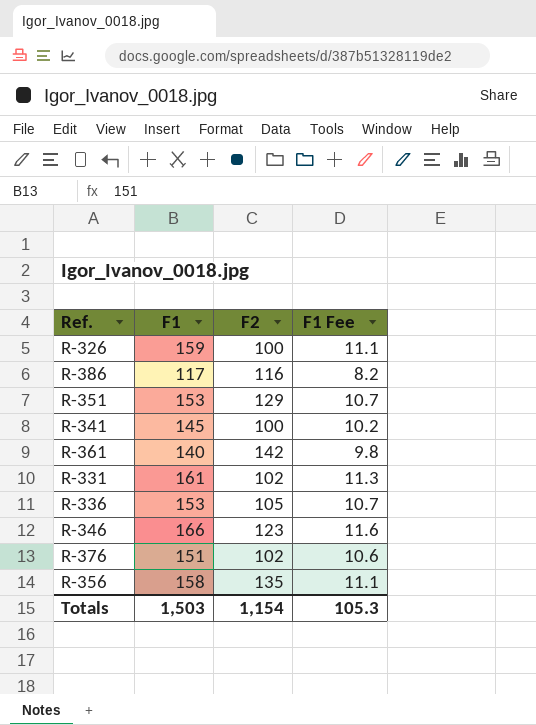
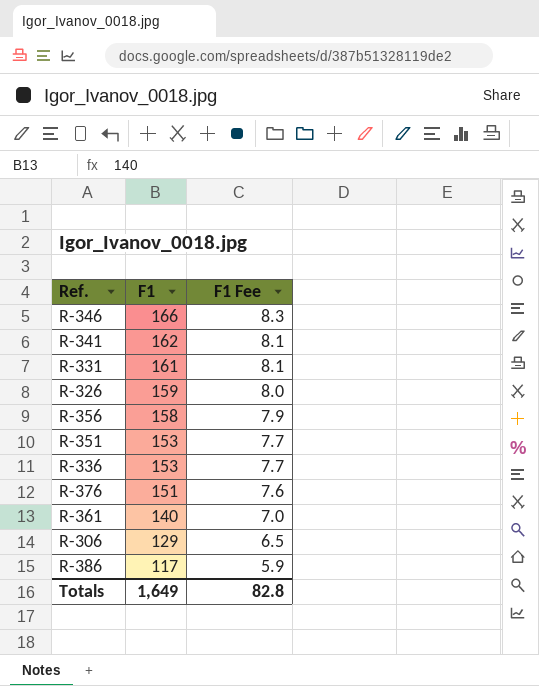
row order: none -> F1 descending
column F2 | position: 3 -> none
column F1 Fee | formula: [F1] * 0.07 -> [F1] * 0.05
R-341 | F1: 145 -> 162
row R-306: none -> 129 | 6.5
Totals | F1: 1,503 -> 1,649
Totals | F1 Fee: 105.3 -> 82.8

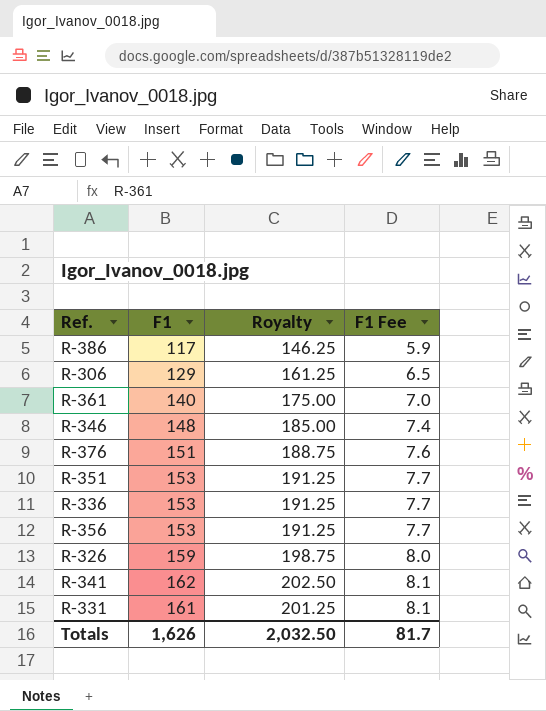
row order: F1 descending -> F1 Fee ascending
column Royalty | formula: none -> [F1] * 1.25
R-346 | F1: 166 -> 148
R-346 | F1 Fee: 8.3 -> 7.4
R-356 | F1: 158 -> 153
R-356 | F1 Fee: 7.9 -> 7.7
Totals | F1: 1,649 -> 1,626
Totals | F1 Fee: 82.8 -> 81.7

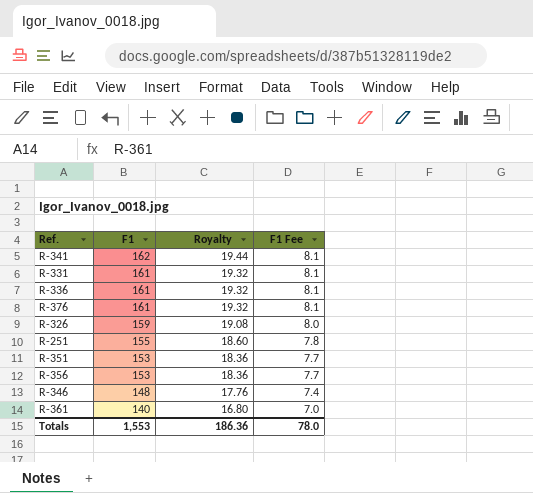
row order: F1 Fee ascending -> F1 descending
column Royalty | formula: [F1] * 1.25 -> [F1] * 0.12
row R-386: 117 | 146.25 | 5.9 -> none
row R-306: 129 | 161.25 | 6.5 -> none
R-336 | F1: 153 -> 161
R-336 | F1 Fee: 7.7 -> 8.1
R-376 | F1: 151 -> 161
R-376 | F1 Fee: 7.6 -> 8.1
row R-251: none -> 155 | 18.60 | 7.8
Totals | F1: 1,626 -> 1,553
Totals | Royalty: 2,032.50 -> 186.36
Totals | F1 Fee: 81.7 -> 78.0

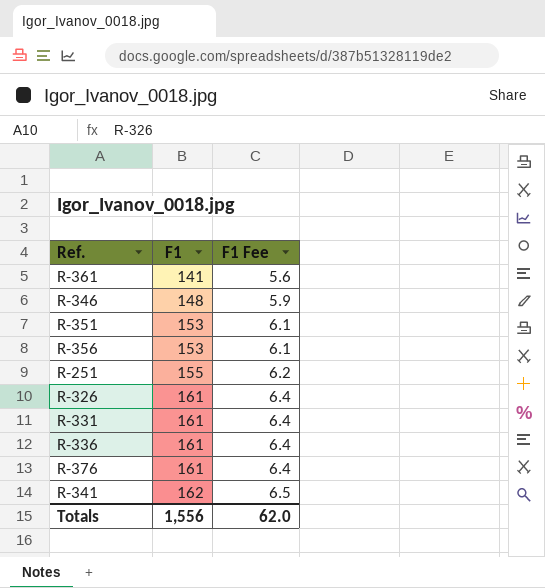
row order: F1 descending -> F1 ascending
column Royalty | formula: [F1] * 0.12 -> none
column F1 Fee | formula: [F1] * 0.05 -> [F1] * 0.04
R-361 | F1: 140 -> 141
R-326 | F1: 159 -> 161
Totals | F1: 1,553 -> 1,556
Totals | F1 Fee: 78.0 -> 62.0

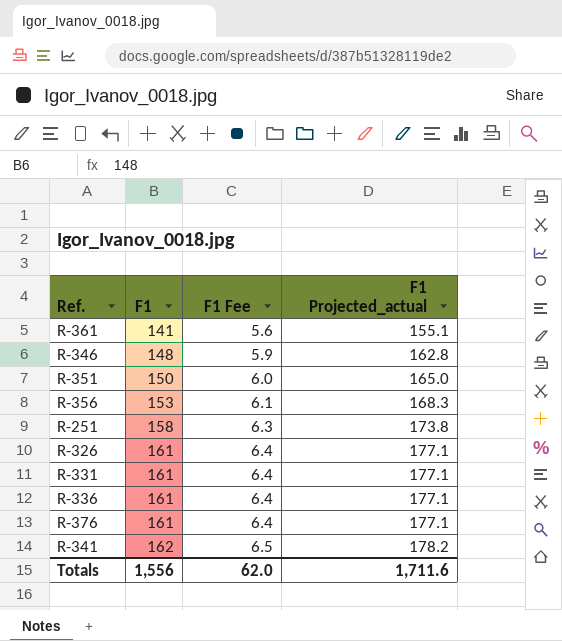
column F1 Projected_actual | formula: none -> [F1] * 1.1
R-351 | F1: 153 -> 150
R-351 | F1 Fee: 6.1 -> 6.0
R-251 | F1: 155 -> 158
R-251 | F1 Fee: 6.2 -> 6.3

